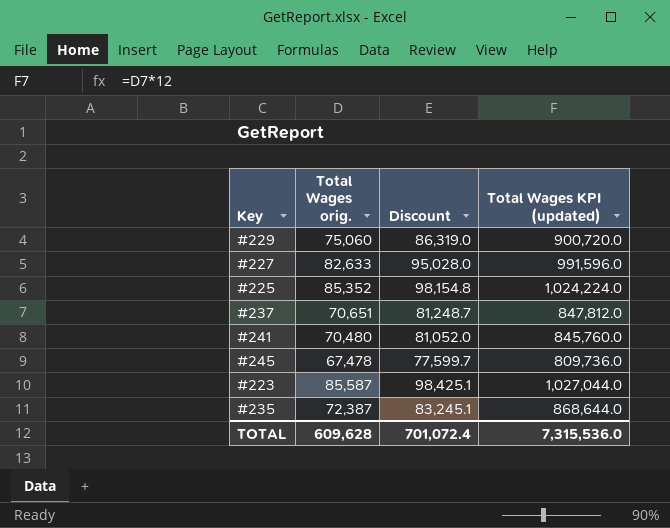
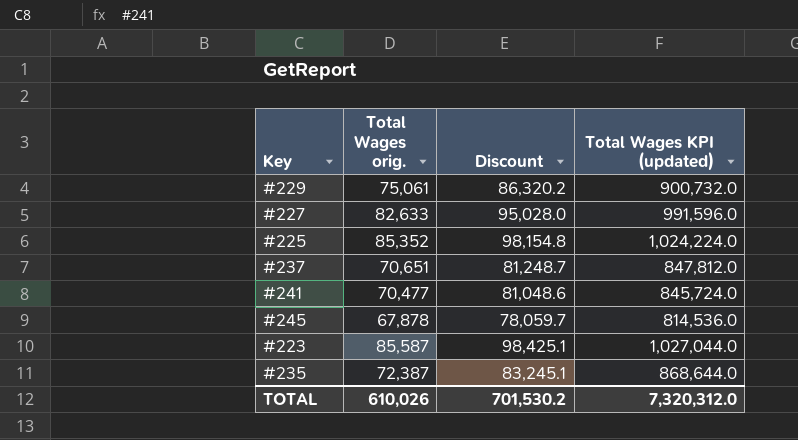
#229 | Total Wages orig.: 75,060 -> 75,061
#229 | Discount: 86,319.0 -> 86,320.2
#229 | Total Wages KPI (updated): 900,720.0 -> 900,732.0
#241 | Total Wages orig.: 70,480 -> 70,477
#241 | Discount: 81,052.0 -> 81,048.6
#241 | Total Wages KPI (updated): 845,760.0 -> 845,724.0
#245 | Total Wages orig.: 67,478 -> 67,878
#245 | Discount: 77,599.7 -> 78,059.7
#245 | Total Wages KPI (updated): 809,736.0 -> 814,536.0
TOTAL | Total Wages orig.: 609,628 -> 610,026
TOTAL | Discount: 701,072.4 -> 701,530.2
TOTAL | Total Wages KPI (updated): 7,315,536.0 -> 7,320,312.0

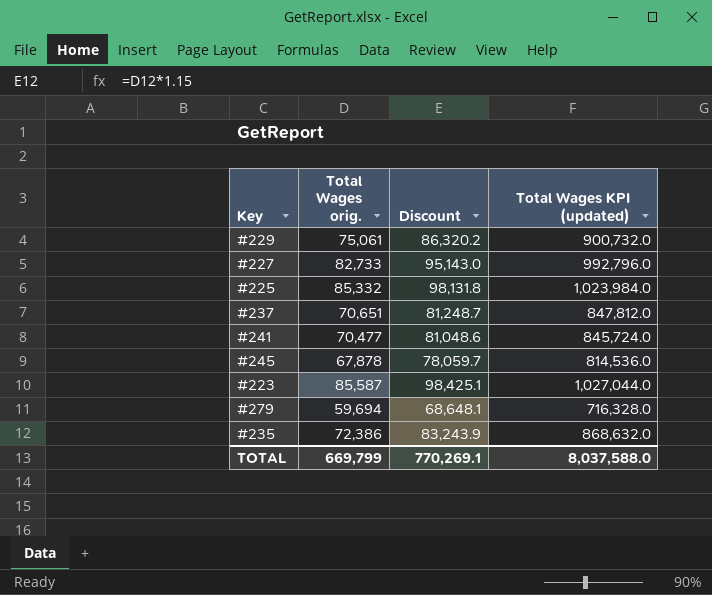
#227 | Total Wages orig.: 82,633 -> 82,733
#227 | Discount: 95,028.0 -> 95,143.0
#227 | Total Wages KPI (updated): 991,596.0 -> 992,796.0
#225 | Total Wages orig.: 85,352 -> 85,332
#225 | Discount: 98,154.8 -> 98,131.8
#225 | Total Wages KPI (updated): 1,024,224.0 -> 1,023,984.0
row #279: none -> 59,694 | 68,648.1 | 716,328.0
#235 | Total Wages orig.: 72,387 -> 72,386
#235 | Discount: 83,245.1 -> 83,243.9
#235 | Total Wages KPI (updated): 868,644.0 -> 868,632.0
TOTAL | Total Wages orig.: 610,026 -> 669,799
TOTAL | Discount: 701,530.2 -> 770,269.1
TOTAL | Total Wages KPI (updated): 7,320,312.0 -> 8,037,588.0

